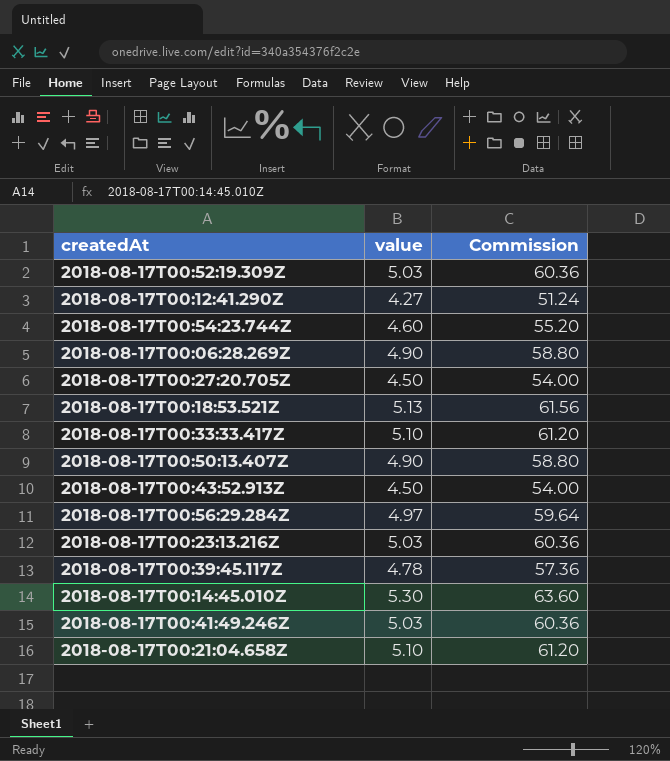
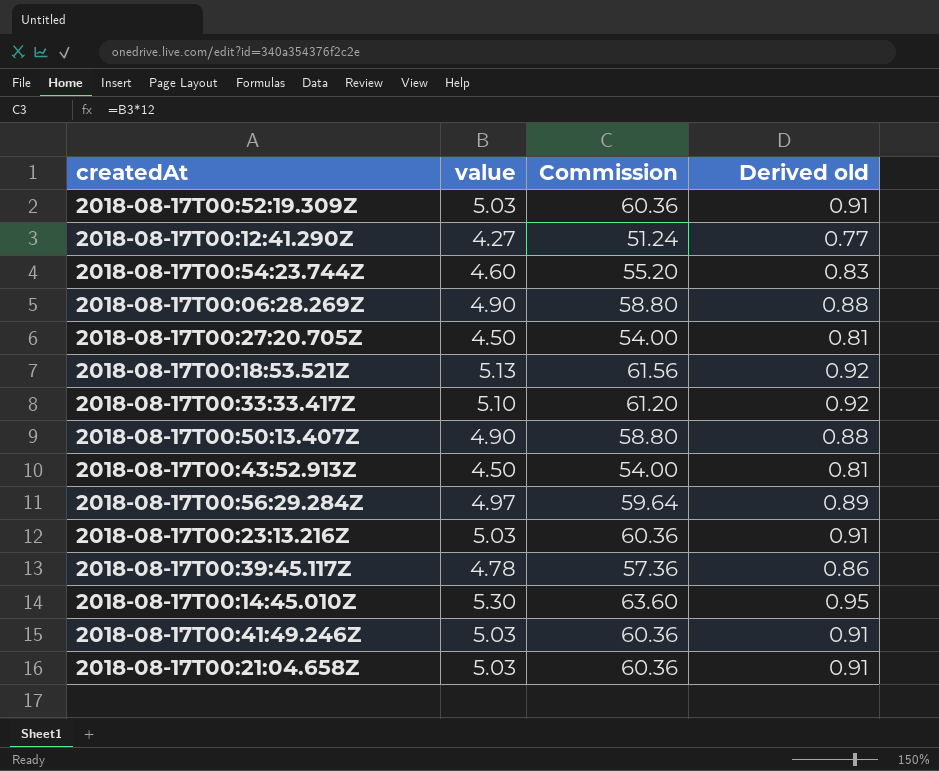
column Derived old | formula: none -> [value] * 0.18
2018-08-17T00:21:04.658Z | value: 5.10 -> 5.03
2018-08-17T00:21:04.658Z | Commission: 61.20 -> 60.36

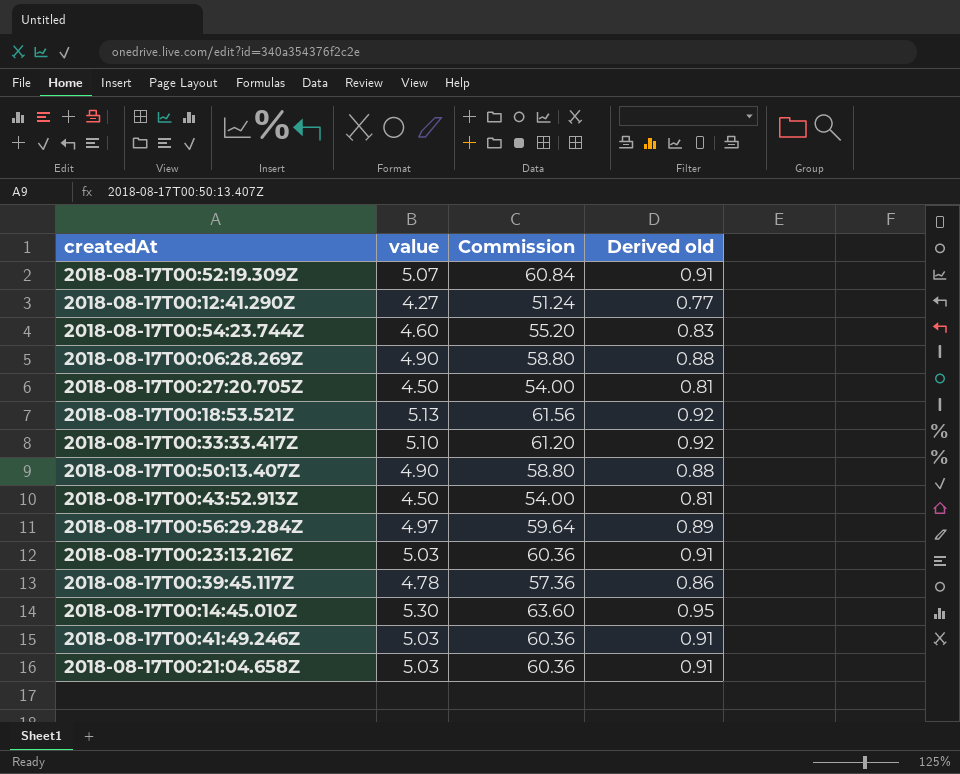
2018-08-17T00:52:19.309Z | value: 5.03 -> 5.07
2018-08-17T00:52:19.309Z | Commission: 60.36 -> 60.84

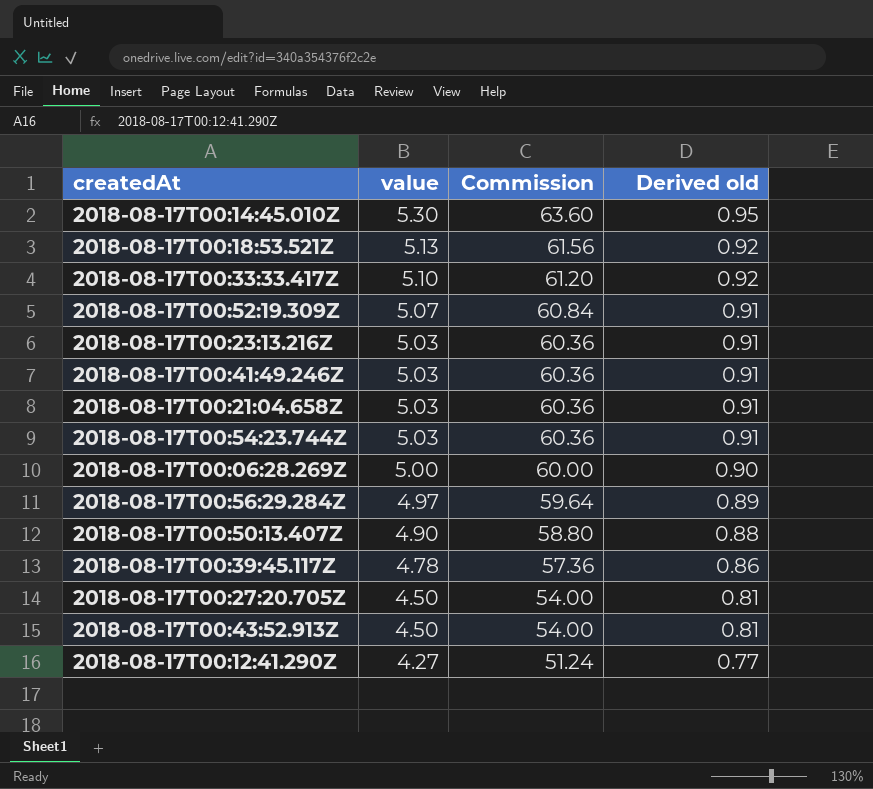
row order: none -> value descending
2018-08-17T00:54:23.744Z | value: 4.60 -> 5.03
2018-08-17T00:54:23.744Z | Commission: 55.20 -> 60.36
2018-08-17T00:54:23.744Z | Derived old: 0.83 -> 0.91
2018-08-17T00:06:28.269Z | value: 4.90 -> 5.00
2018-08-17T00:06:28.269Z | Commission: 58.80 -> 60.00
2018-08-17T00:06:28.269Z | Derived old: 0.88 -> 0.90

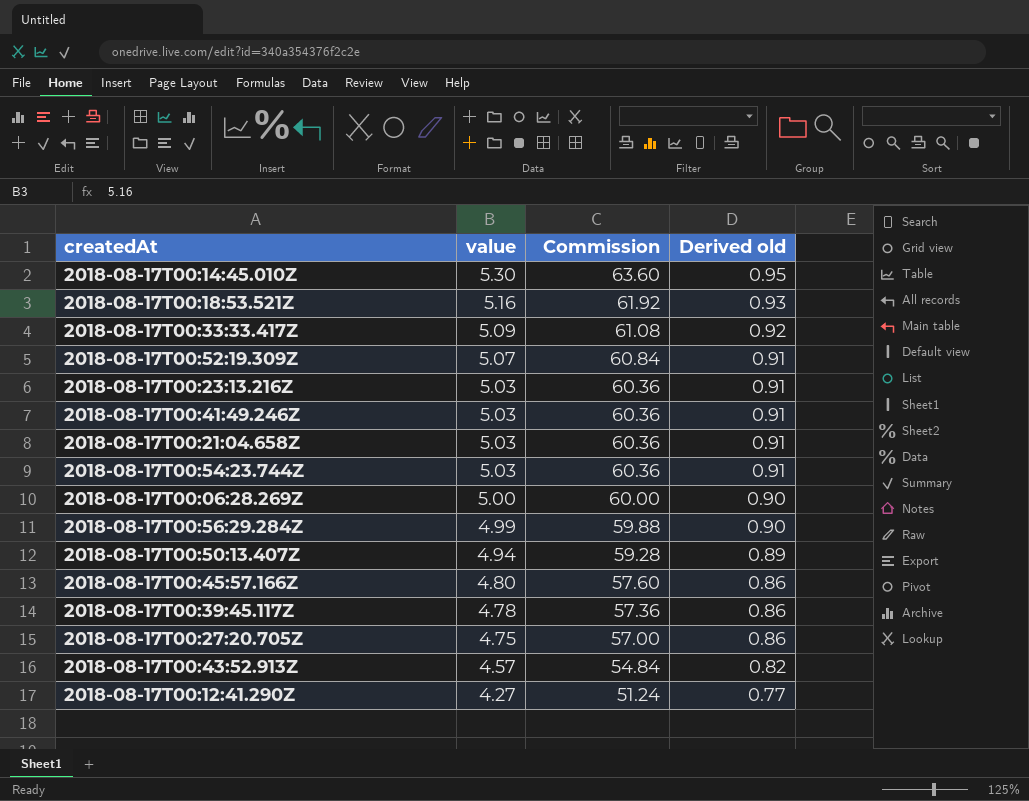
2018-08-17T00:18:53.521Z | value: 5.13 -> 5.16
2018-08-17T00:18:53.521Z | Commission: 61.56 -> 61.92
2018-08-17T00:18:53.521Z | Derived old: 0.92 -> 0.93
2018-08-17T00:33:33.417Z | value: 5.10 -> 5.09
2018-08-17T00:33:33.417Z | Commission: 61.20 -> 61.08
2018-08-17T00:56:29.284Z | value: 4.97 -> 4.99
2018-08-17T00:56:29.284Z | Commission: 59.64 -> 59.88
2018-08-17T00:56:29.284Z | Derived old: 0.89 -> 0.90
2018-08-17T00:50:13.407Z | value: 4.90 -> 4.94
2018-08-17T00:50:13.407Z | Commission: 58.80 -> 59.28
2018-08-17T00:50:13.407Z | Derived old: 0.88 -> 0.89
row 2018-08-17T00:45:57.166Z: none -> 4.80 | 57.60 | 0.86
2018-08-17T00:27:20.705Z | value: 4.50 -> 4.75
2018-08-17T00:27:20.705Z | Commission: 54.00 -> 57.00
2018-08-17T00:27:20.705Z | Derived old: 0.81 -> 0.86
2018-08-17T00:43:52.913Z | value: 4.50 -> 4.57
2018-08-17T00:43:52.913Z | Commission: 54.00 -> 54.84
2018-08-17T00:43:52.913Z | Derived old: 0.81 -> 0.82

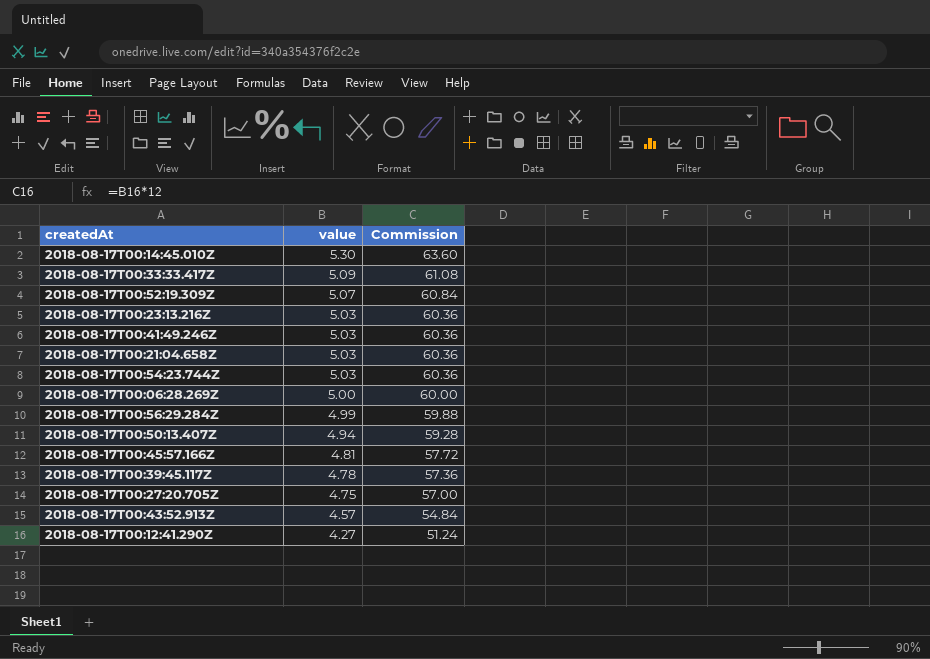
column Derived old | formula: [value] * 0.18 -> none
row 2018-08-17T00:18:53.521Z: 5.16 | 61.92 | 0.93 -> none
2018-08-17T00:45:57.166Z | value: 4.80 -> 4.81
2018-08-17T00:45:57.166Z | Commission: 57.60 -> 57.72

